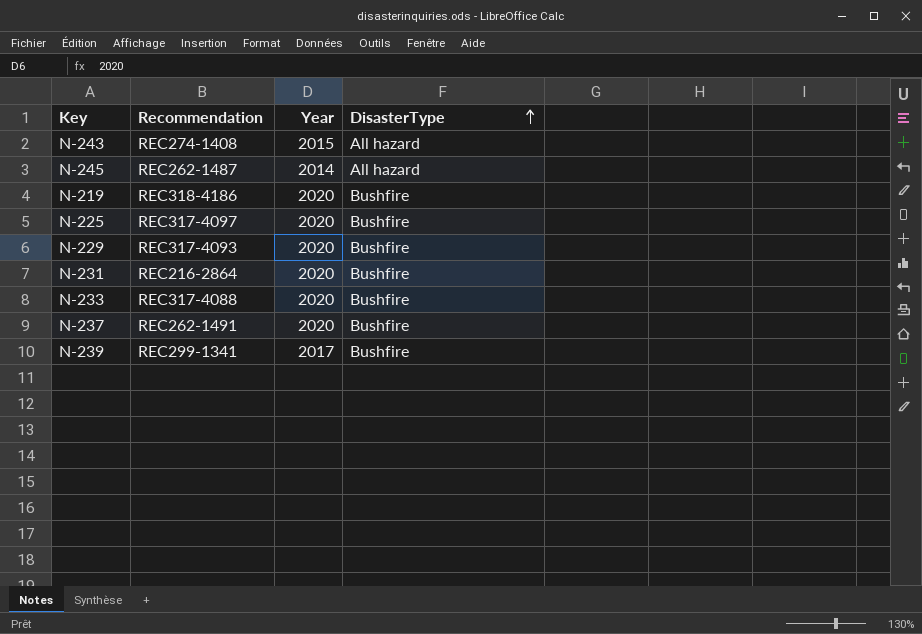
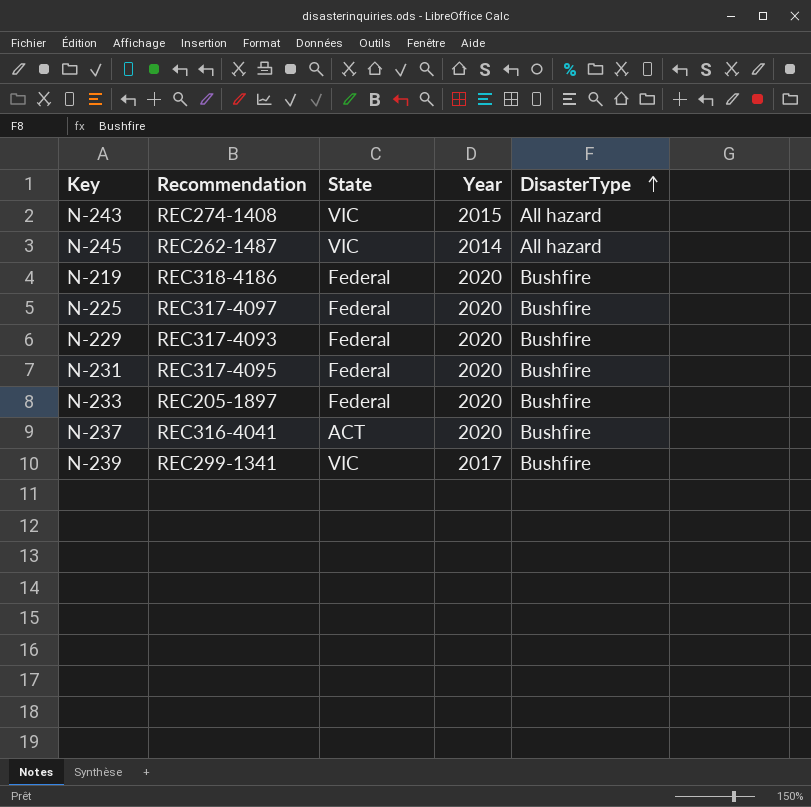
column State | position: none -> 3
N-231 | Recommendation: REC216-2864 -> REC317-4095
N-233 | Recommendation: REC317-4088 -> REC205-1897
N-237 | Recommendation: REC262-1491 -> REC316-4041

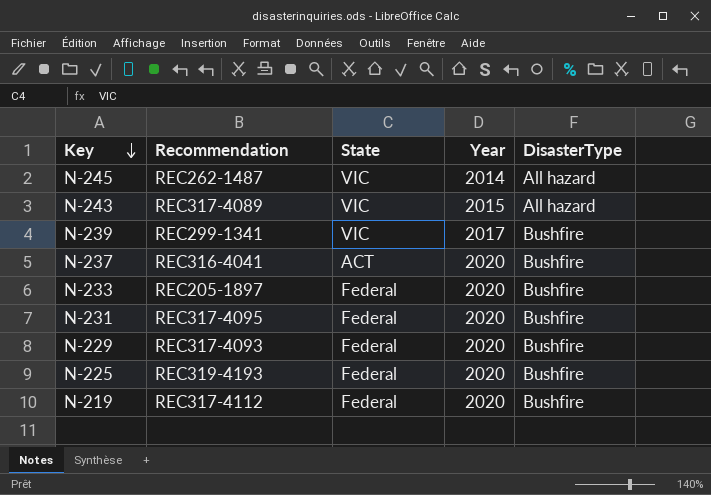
row order: DisasterType ascending -> Key descending
N-243 | Recommendation: REC274-1408 -> REC317-4089
N-225 | Recommendation: REC317-4097 -> REC319-4193
N-219 | Recommendation: REC318-4186 -> REC317-4112

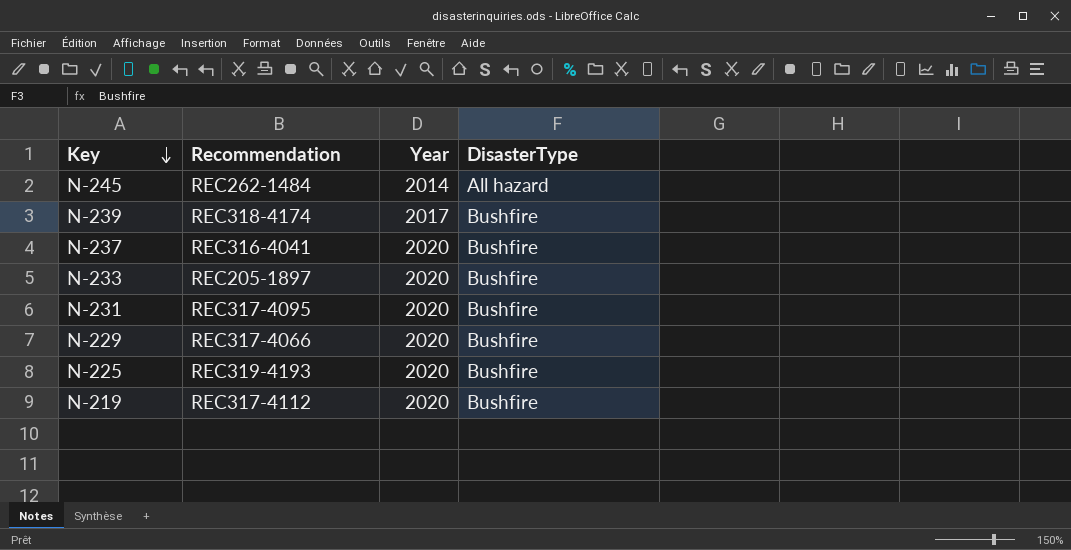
column State | position: 3 -> none
row N-243: REC317-4089 | VIC | 2015 | All hazard -> none
N-245 | Recommendation: REC262-1487 -> REC262-1484
N-239 | Recommendation: REC299-1341 -> REC318-4174
N-229 | Recommendation: REC317-4093 -> REC317-4066

